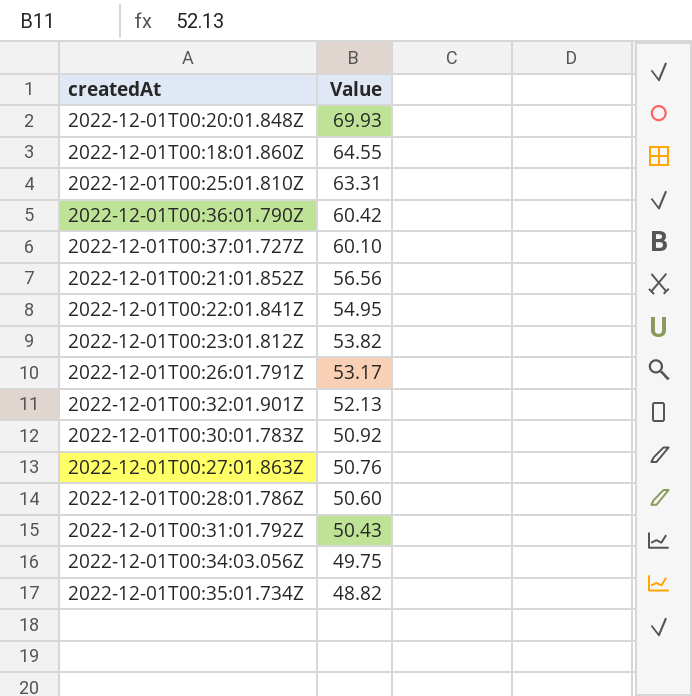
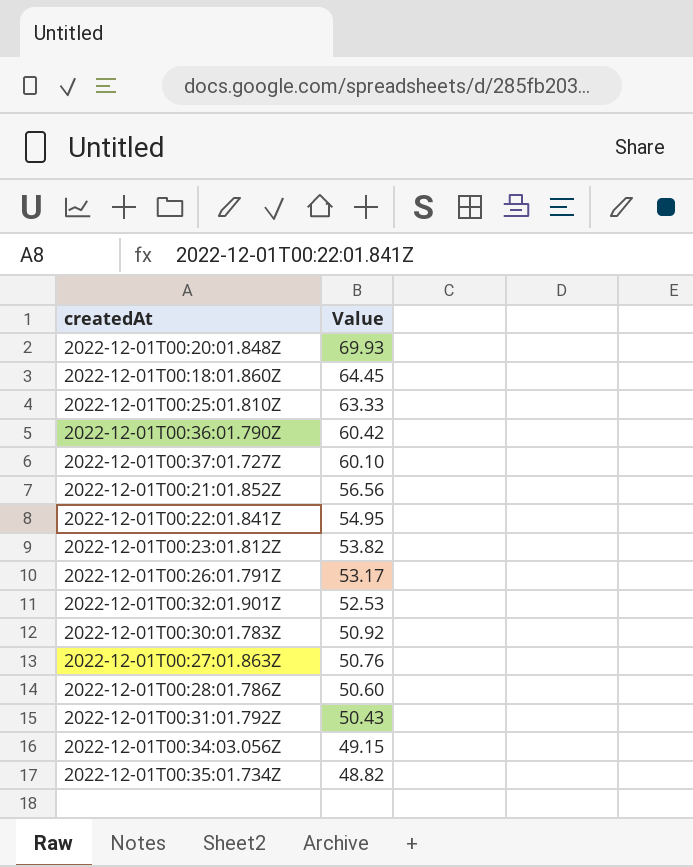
2022-12-01T00:18:01.860Z | Value: 64.55 -> 64.45
2022-12-01T00:25:01.810Z | Value: 63.31 -> 63.33
2022-12-01T00:32:01.901Z | Value: 52.13 -> 52.53
2022-12-01T00:34:03.056Z | Value: 49.75 -> 49.15

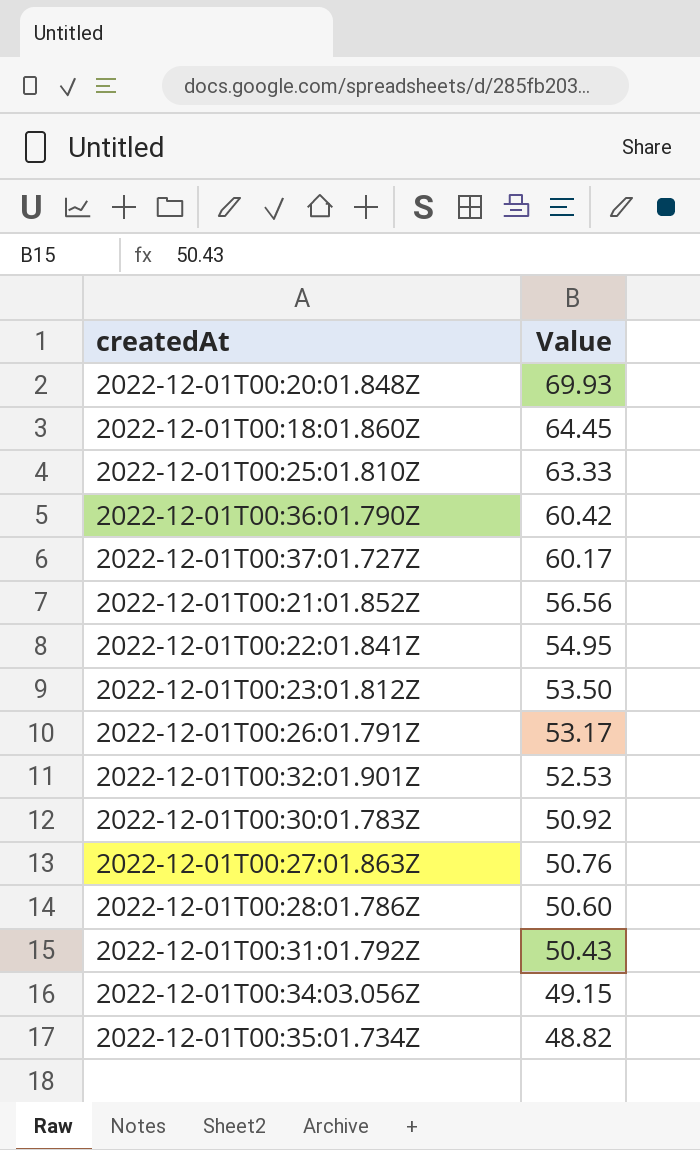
2022-12-01T00:37:01.727Z | Value: 60.10 -> 60.17
2022-12-01T00:23:01.812Z | Value: 53.82 -> 53.50

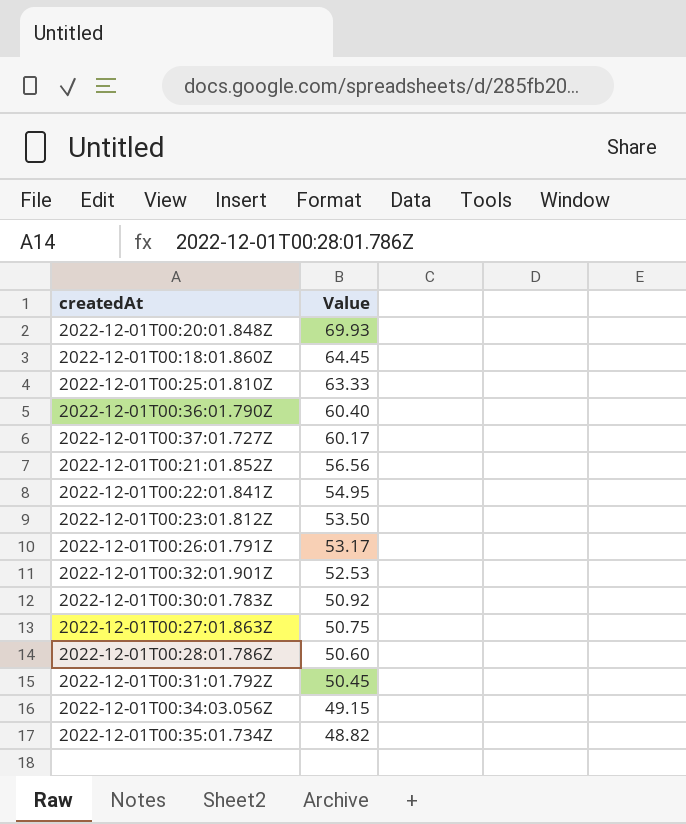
2022-12-01T00:36:01.790Z | Value: 60.42 -> 60.40
2022-12-01T00:27:01.863Z | Value: 50.76 -> 50.75
2022-12-01T00:31:01.792Z | Value: 50.43 -> 50.45

